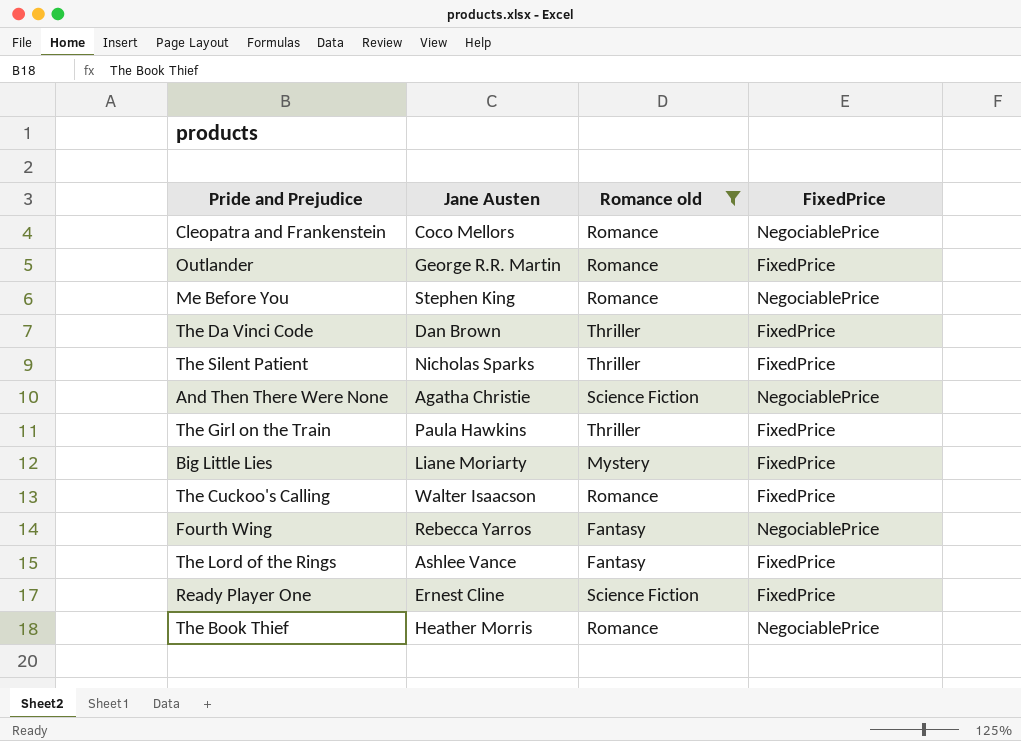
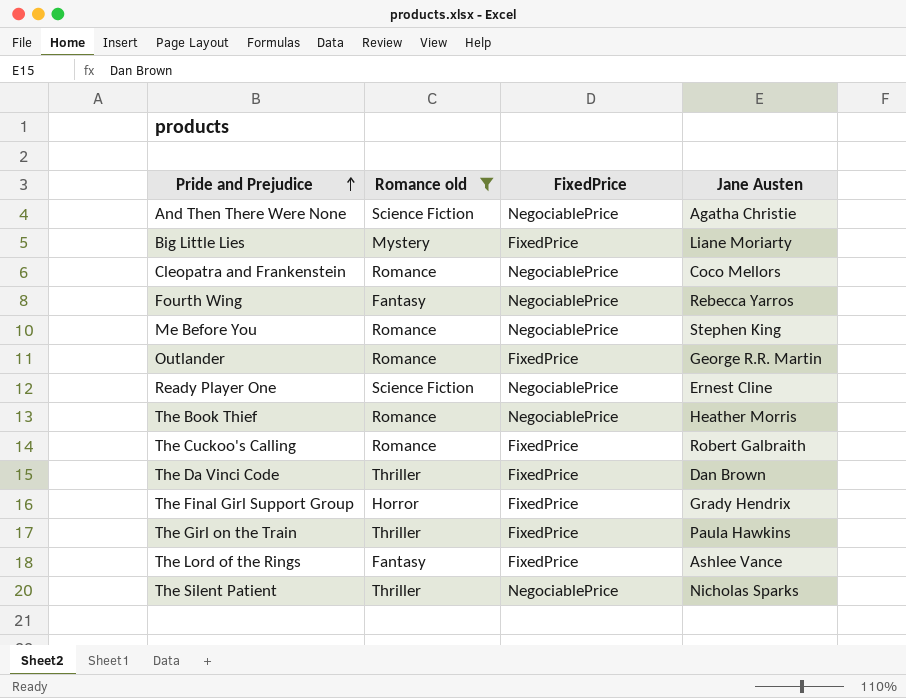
row order: none -> Pride and Prejudice ascending
column Jane Austen | position: 2 -> 4
Ready Player One | FixedPrice: FixedPrice -> NegociablePrice
The Cuckoo's Calling | Jane Austen: Walter Isaacson -> Robert Galbraith
row The Final Girl Support Group: none -> Horror | FixedPrice | Grady Hendrix
The Silent Patient | FixedPrice: FixedPrice -> NegociablePrice

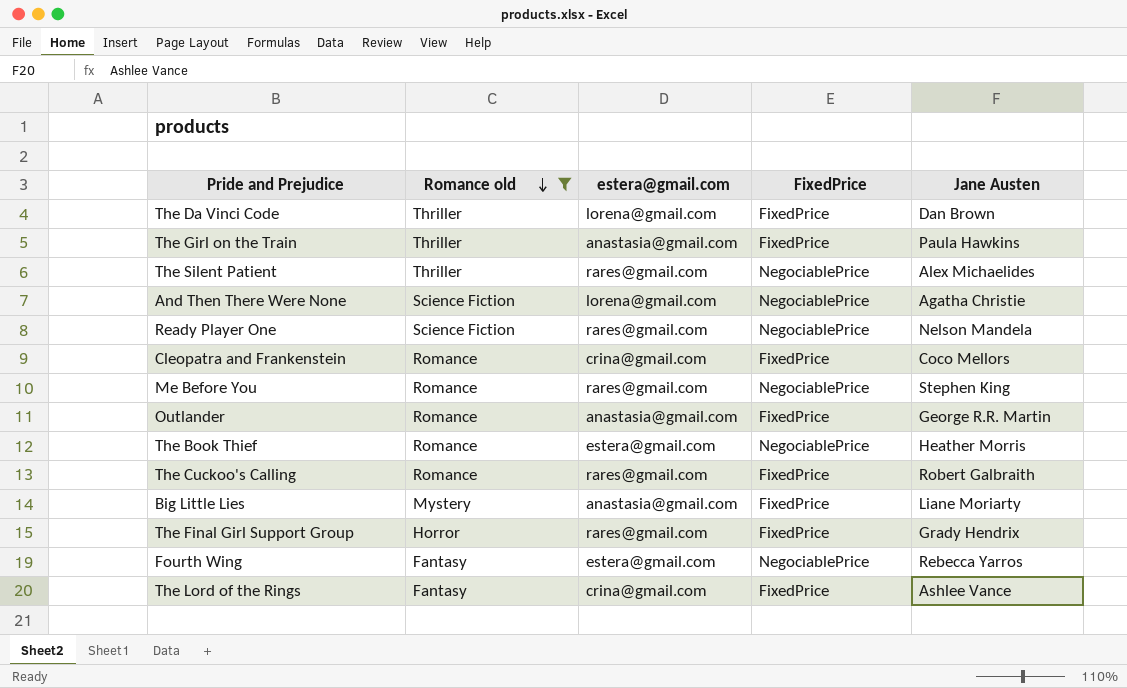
row order: Pride and Prejudice ascending -> Romance old descending
column estera@gmail.com | position: none -> 3
The Silent Patient | Jane Austen: Nicholas Sparks -> Alex Michaelides
Ready Player One | Jane Austen: Ernest Cline -> Nelson Mandela
Cleopatra and Frankenstein | FixedPrice: NegociablePrice -> FixedPrice

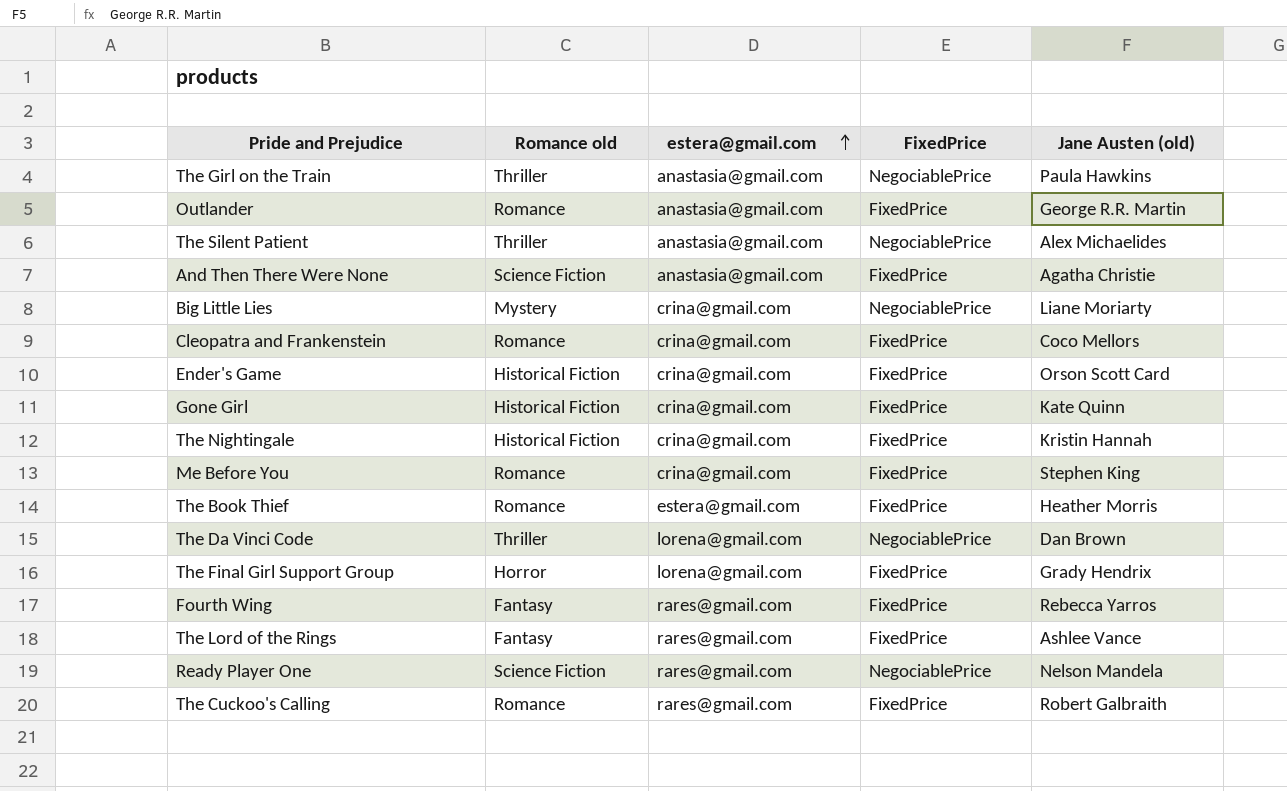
filter: Romance old != Historical Fiction -> none
row order: Romance old descending -> estera@gmail.com ascending
column name: Jane Austen -> Jane Austen (old)
The Girl on the Train | FixedPrice: FixedPrice -> NegociablePrice
The Silent Patient | estera@gmail.com: rares@gmail.com -> anastasia@gmail.com
And Then There Were None | estera@gmail.com: lorena@gmail.com -> anastasia@gmail.com
And Then There Were None | FixedPrice: NegociablePrice -> FixedPrice
Big Little Lies | estera@gmail.com: anastasia@gmail.com -> crina@gmail.com
Big Little Lies | FixedPrice: FixedPrice -> NegociablePrice
Me Before You | estera@gmail.com: rares@gmail.com -> crina@gmail.com
Me Before You | FixedPrice: NegociablePrice -> FixedPrice
The Book Thief | FixedPrice: NegociablePrice -> FixedPrice
The Da Vinci Code | FixedPrice: FixedPrice -> NegociablePrice
The Final Girl Support Group | estera@gmail.com: rares@gmail.com -> lorena@gmail.com
Fourth Wing | estera@gmail.com: estera@gmail.com -> rares@gmail.com
Fourth Wing | FixedPrice: NegociablePrice -> FixedPrice
The Lord of the Rings | estera@gmail.com: crina@gmail.com -> rares@gmail.com

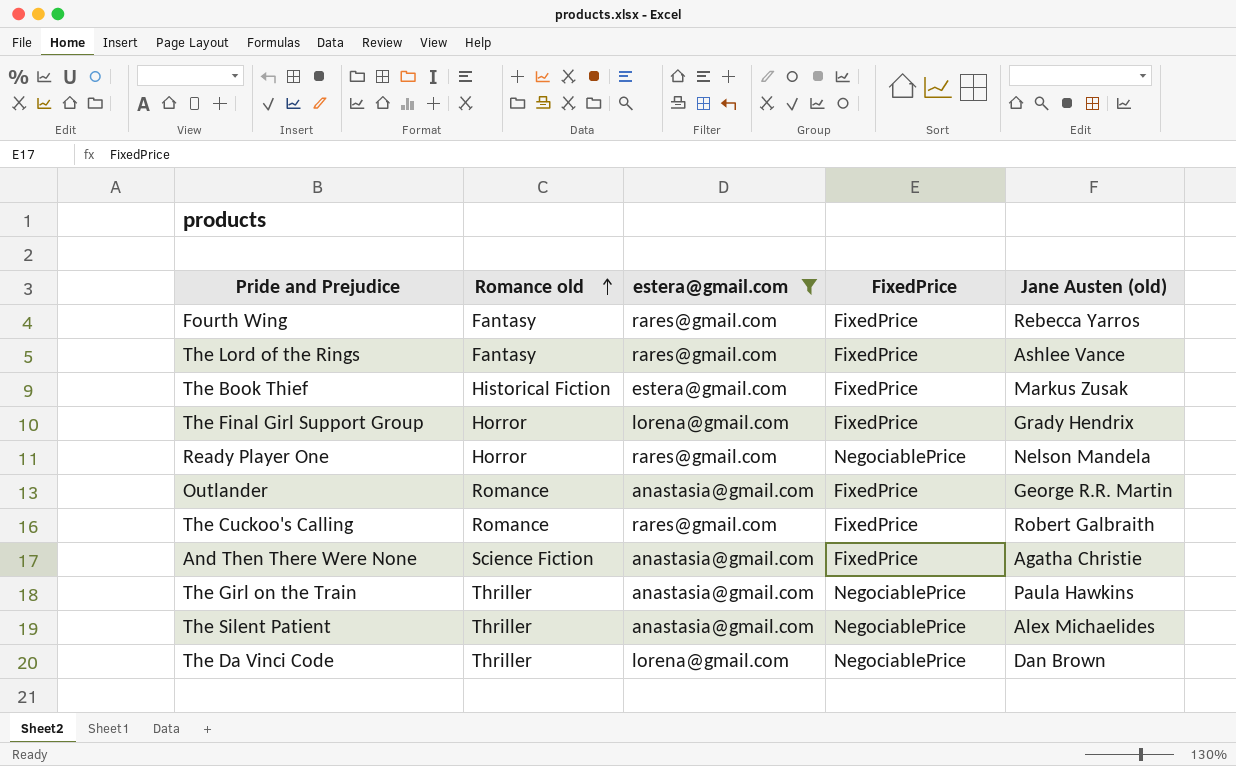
filter: none -> estera@gmail.com != crina@gmail.com
row order: estera@gmail.com ascending -> Romance old ascending
The Book Thief | Romance old: Romance -> Historical Fiction
The Book Thief | Jane Austen (old): Heather Morris -> Markus Zusak
Ready Player One | Romance old: Science Fiction -> Horror

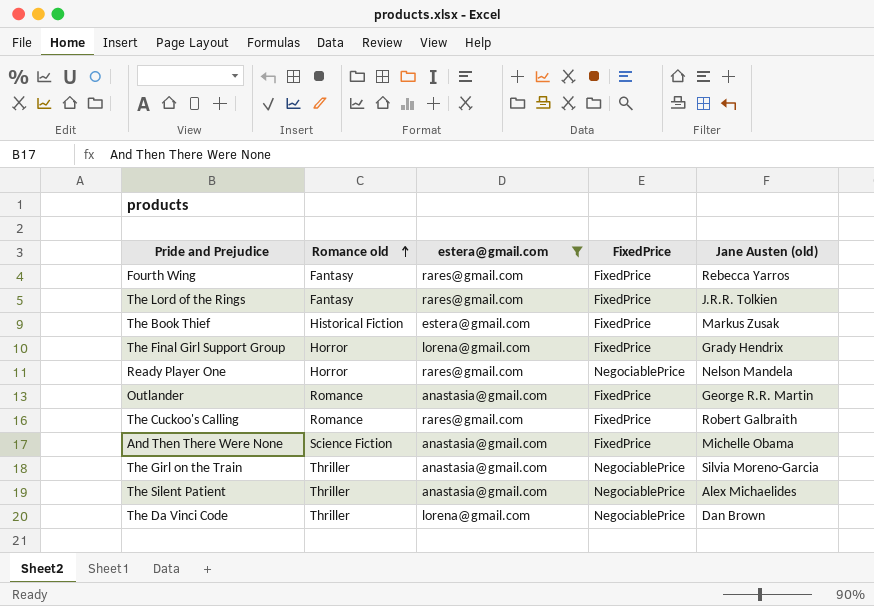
The Lord of the Rings | Jane Austen (old): Ashlee Vance -> J.R.R. Tolkien
And Then There Were None | Jane Austen (old): Agatha Christie -> Michelle Obama
The Girl on the Train | Jane Austen (old): Paula Hawkins -> Silvia Moreno-Garcia

